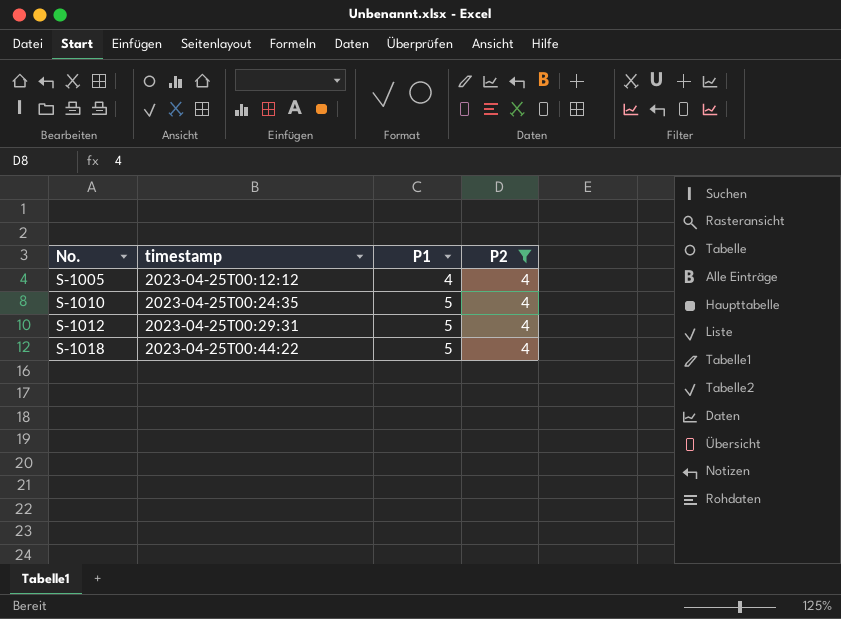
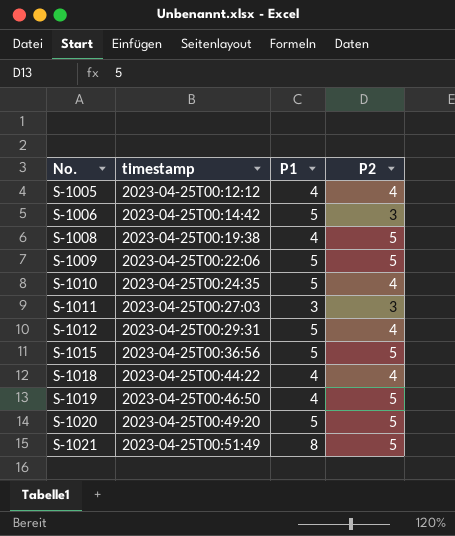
filter: P2 = 4 -> none
S-1018 | P1: 5 -> 4

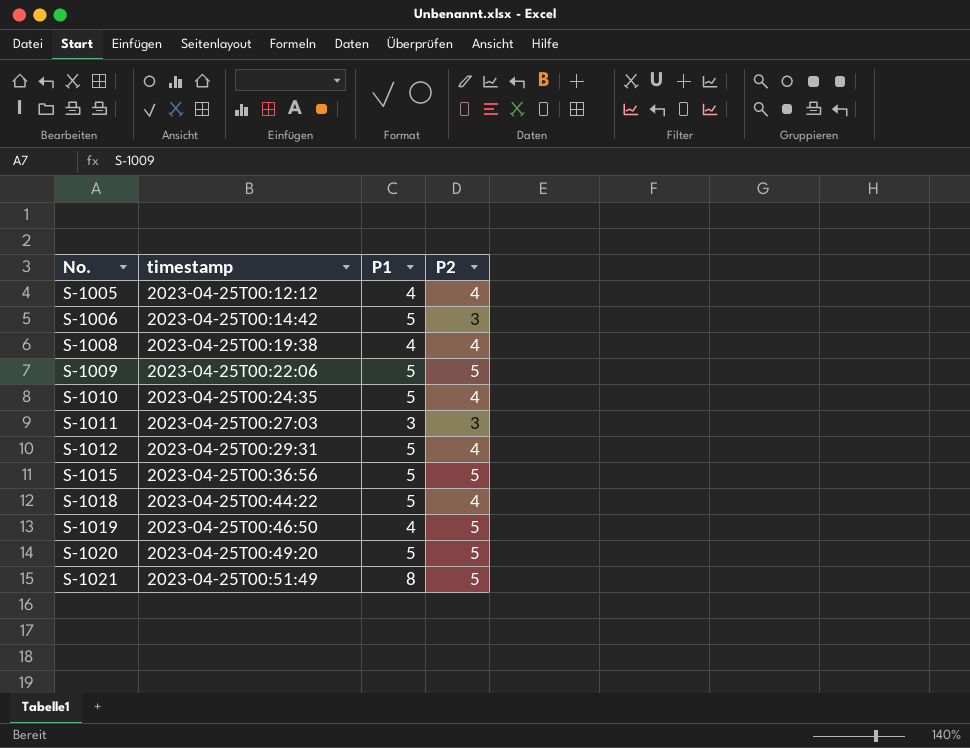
S-1008 | P2: 5 -> 4
S-1018 | P1: 4 -> 5

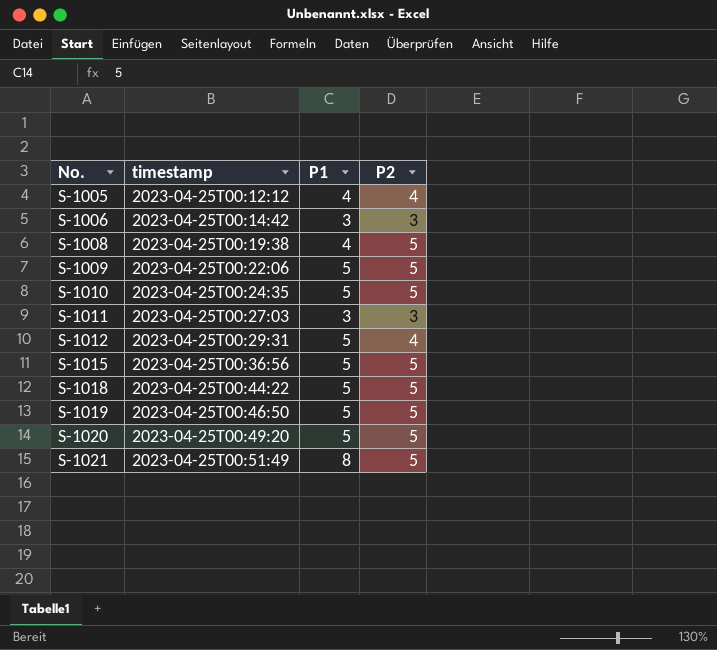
S-1006 | P1: 5 -> 3
S-1008 | P2: 4 -> 5
S-1010 | P2: 4 -> 5
S-1018 | P2: 4 -> 5
S-1019 | P1: 4 -> 5

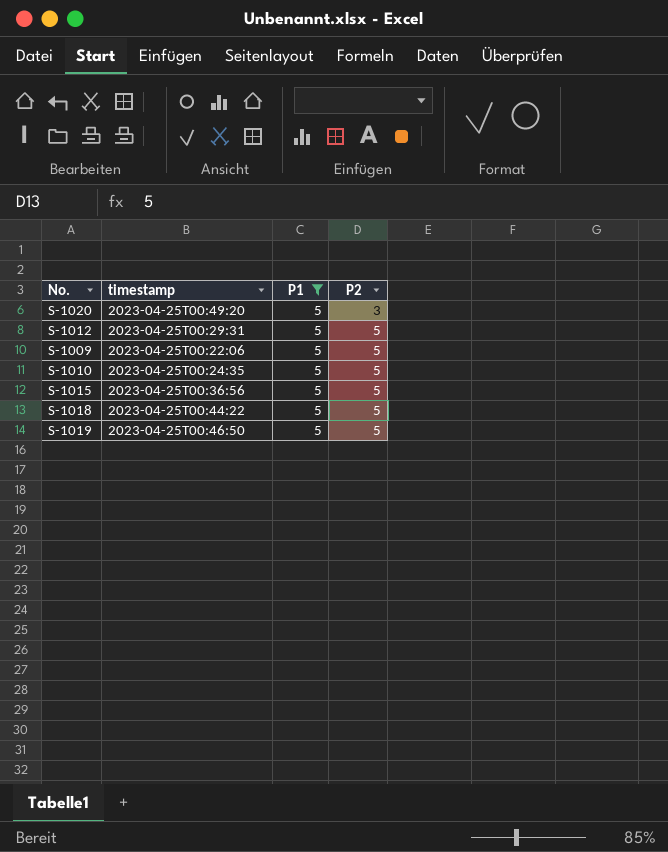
filter: none -> P1 = 5
row order: No. ascending -> P2 ascending
S-1020 | P2: 5 -> 3
S-1012 | P2: 4 -> 5

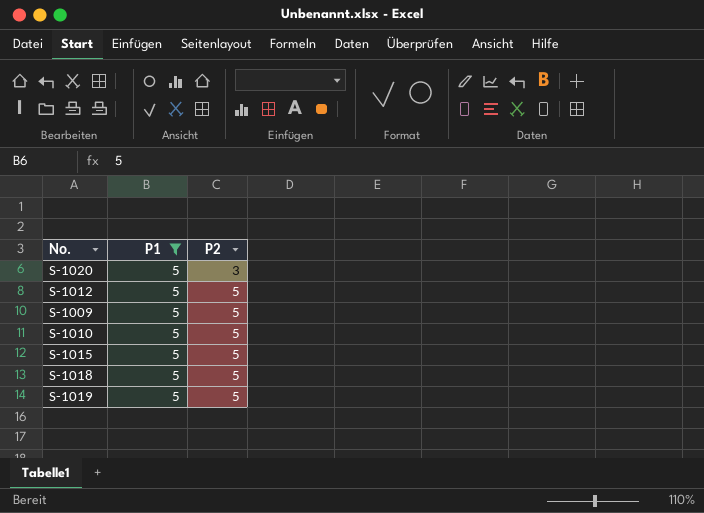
column timestamp | position: 2 -> none

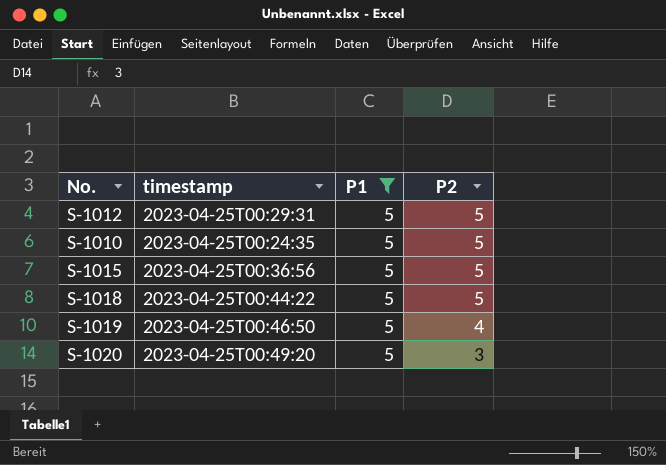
row order: P2 ascending -> P2 descending
column timestamp | position: none -> 2
row S-1009: 5 | 5 -> none
S-1019 | P2: 5 -> 4

